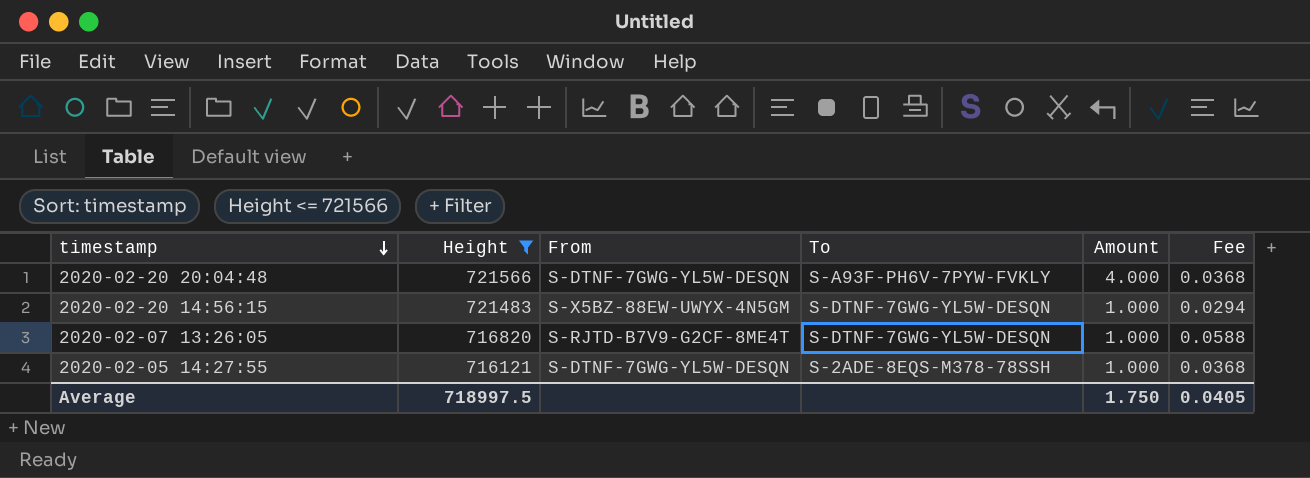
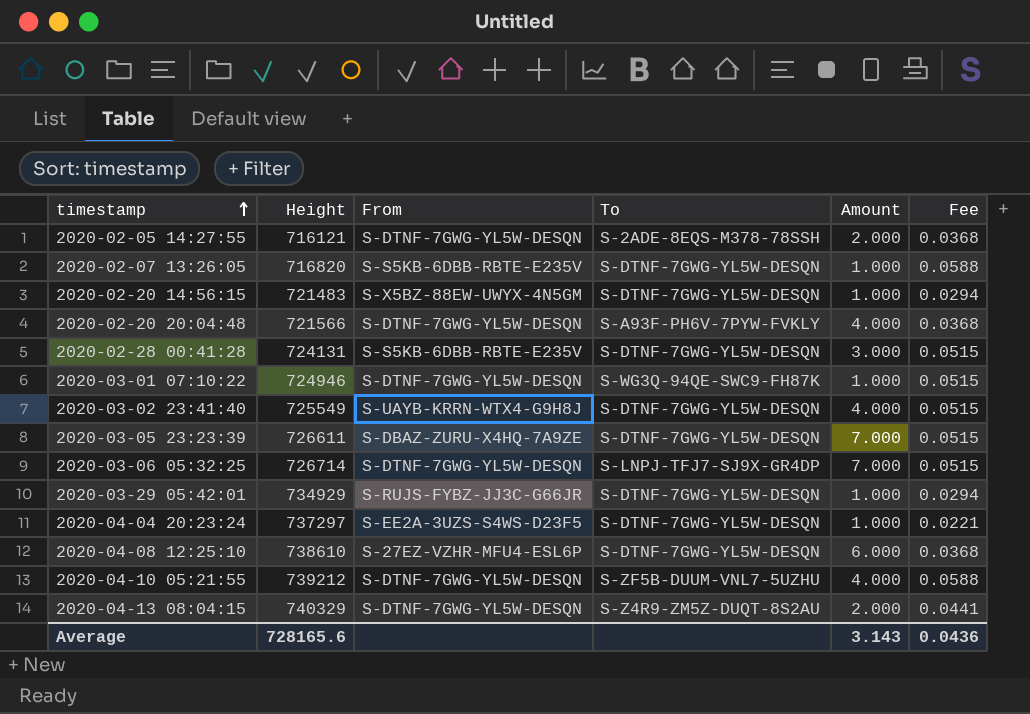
filter: Height <= 721566 -> none
row order: timestamp descending -> timestamp ascending
2020-02-05 14:27:55 | Amount: 1.000 -> 2.000
2020-02-07 13:26:05 | From: S-RJTD-B7V9-G2CF-8ME4T -> S-S5KB-6DBB-RBTE-E235V
Average | Height: 718997.5 -> 728165.6
Average | Amount: 1.750 -> 3.143
Average | Fee: 0.0405 -> 0.0436

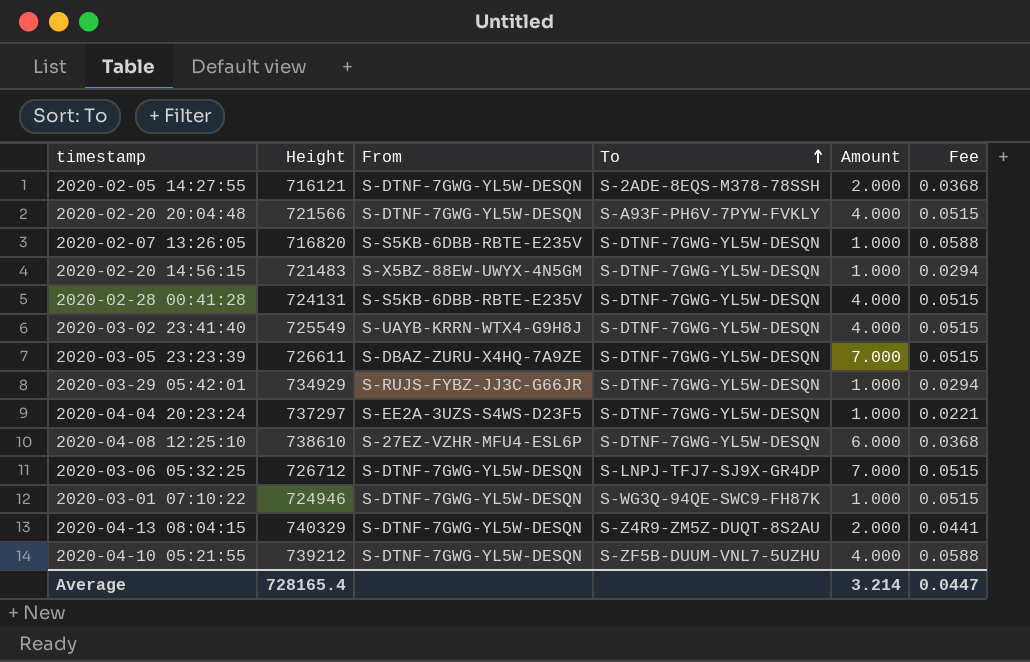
row order: timestamp ascending -> To ascending
2020-02-20 20:04:48 | Fee: 0.0368 -> 0.0515
2020-02-28 00:41:28 | Amount: 3.000 -> 4.000
2020-03-06 05:32:25 | Height: 726714 -> 726712
Average | Height: 728165.6 -> 728165.4
Average | Amount: 3.143 -> 3.214
Average | Fee: 0.0436 -> 0.0447

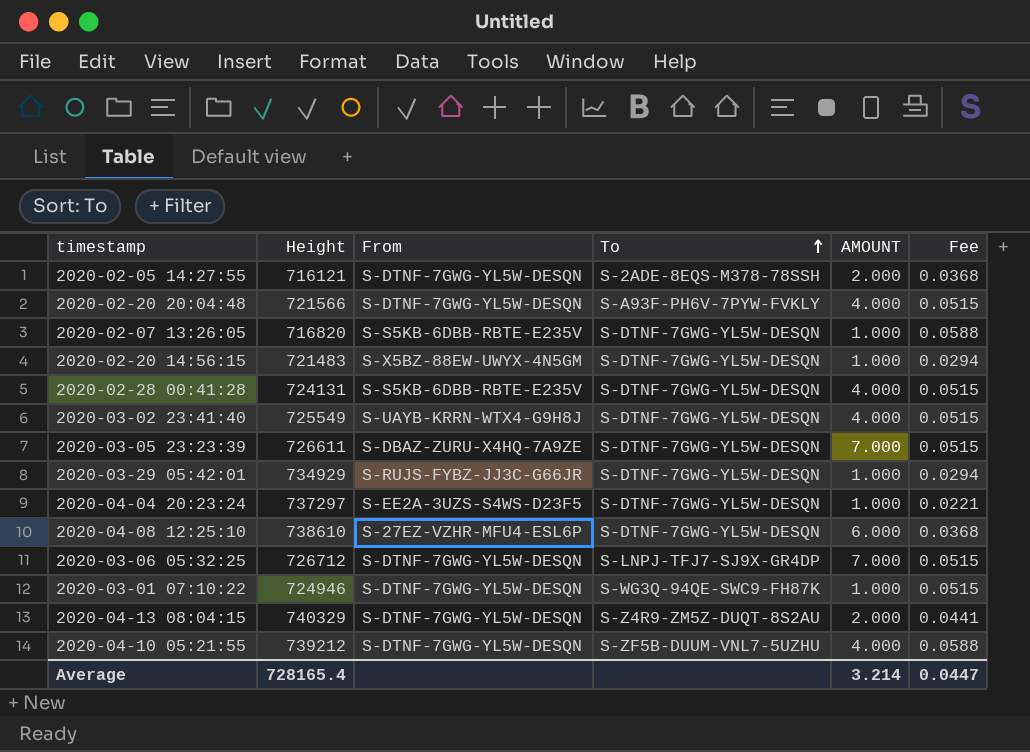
column name: Amount -> AMOUNT

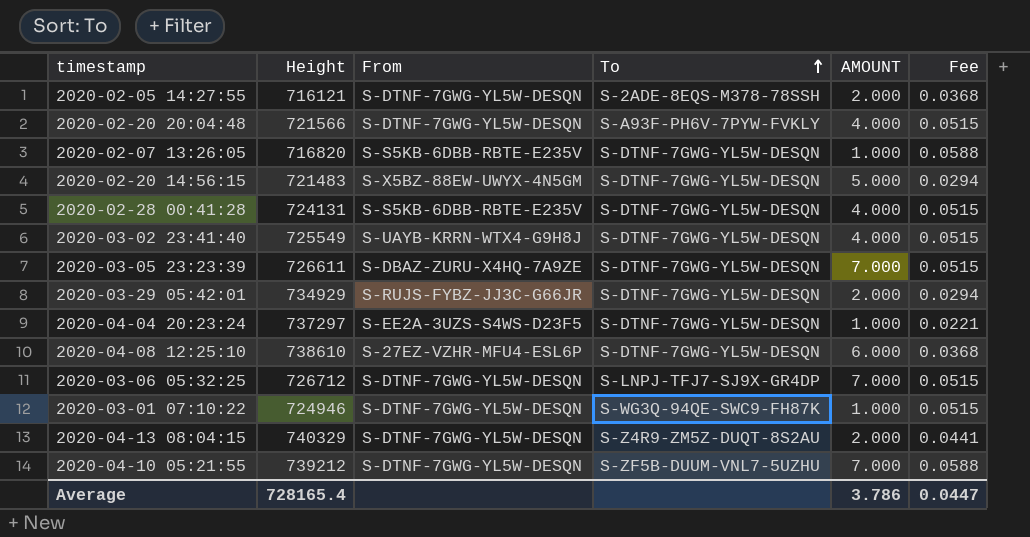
2020-02-20 14:56:15 | AMOUNT: 1.000 -> 5.000
2020-03-29 05:42:01 | AMOUNT: 1.000 -> 2.000
2020-04-10 05:21:55 | AMOUNT: 4.000 -> 7.000
Average | AMOUNT: 3.214 -> 3.786

